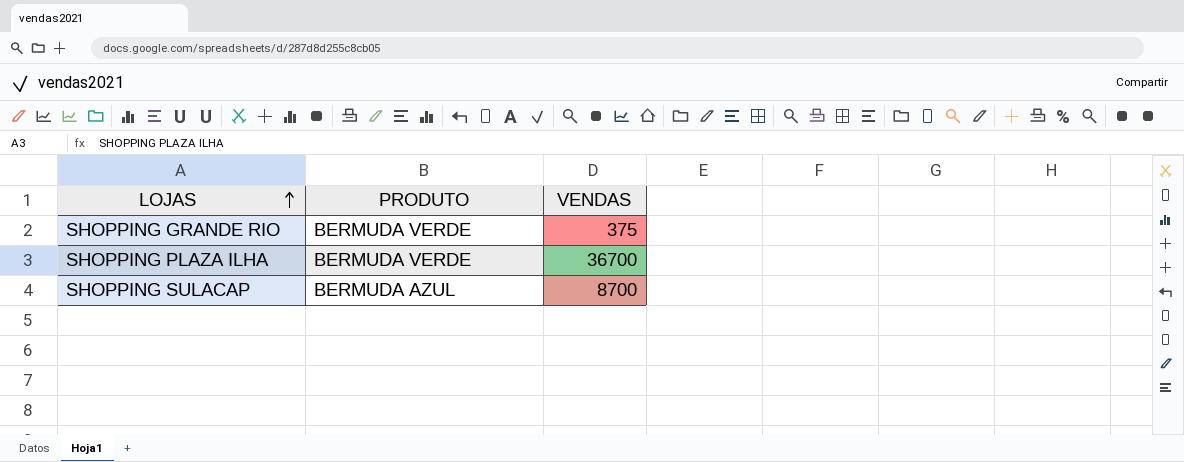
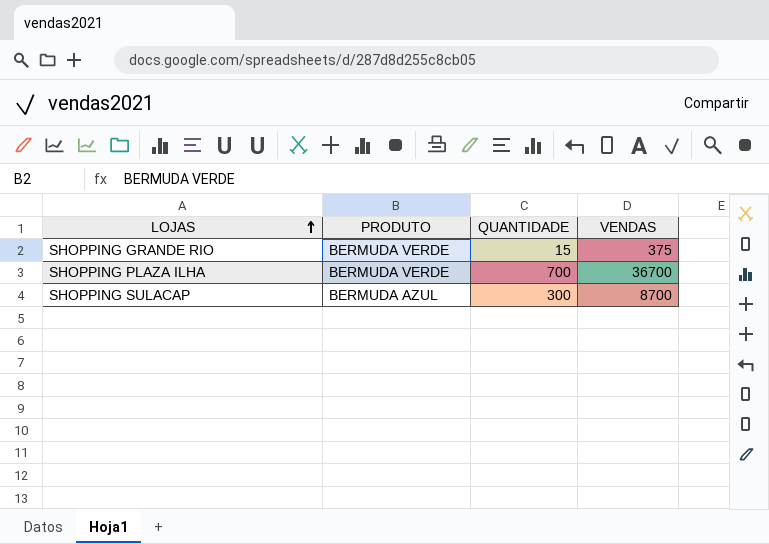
column QUANTIDADE | position: none -> 3

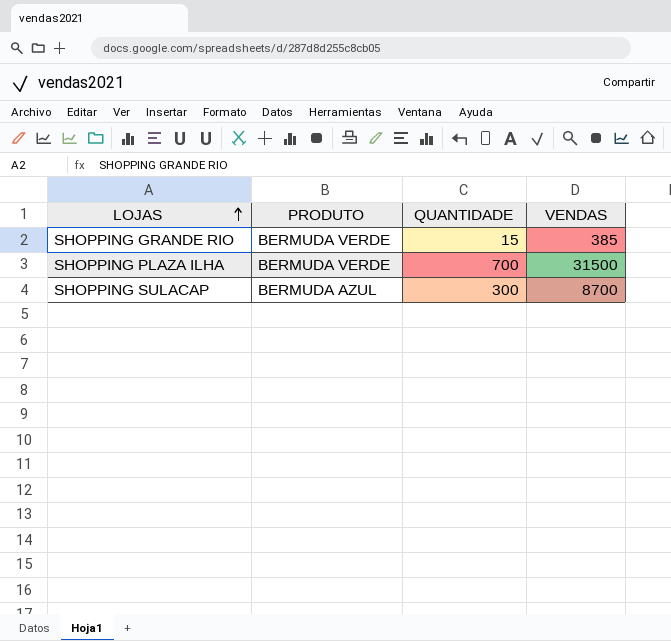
SHOPPING GRANDE RIO | VENDAS: 375 -> 385
SHOPPING PLAZA ILHA | VENDAS: 36700 -> 31500

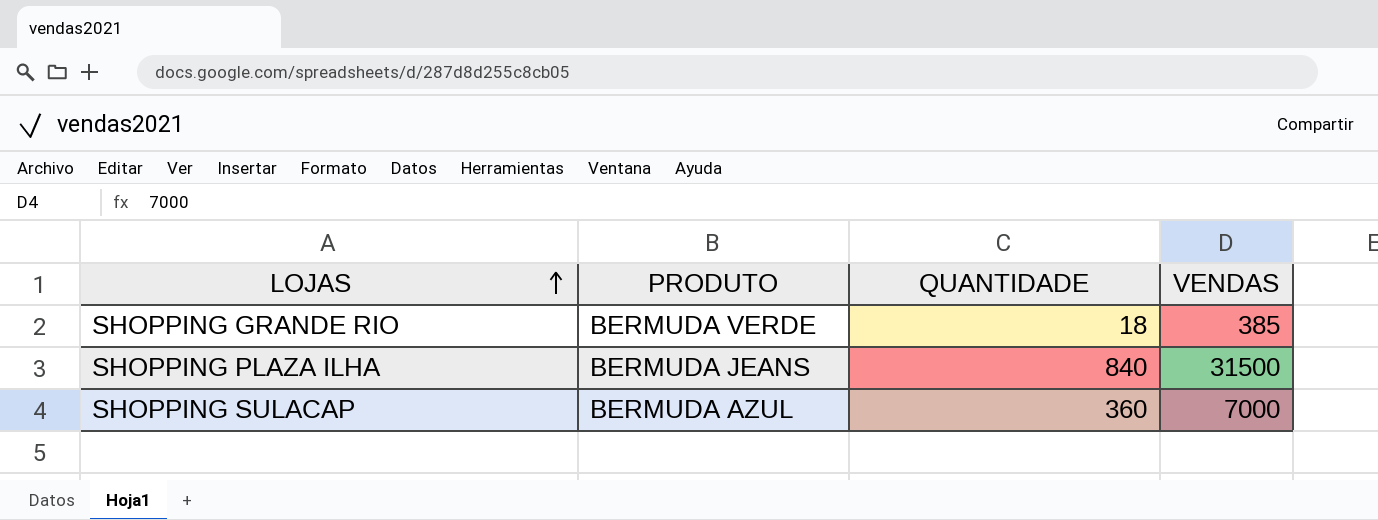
SHOPPING GRANDE RIO | QUANTIDADE: 15 -> 18
SHOPPING PLAZA ILHA | PRODUTO: BERMUDA VERDE -> BERMUDA JEANS
SHOPPING PLAZA ILHA | QUANTIDADE: 700 -> 840
SHOPPING SULACAP | QUANTIDADE: 300 -> 360
SHOPPING SULACAP | VENDAS: 8700 -> 7000

